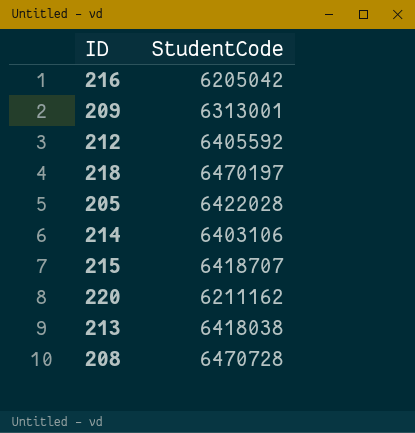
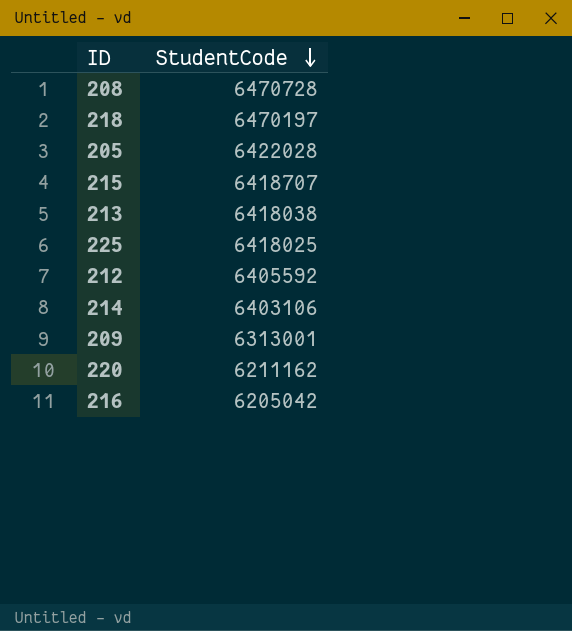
row order: none -> StudentCode descending
row 225: none -> 6418025

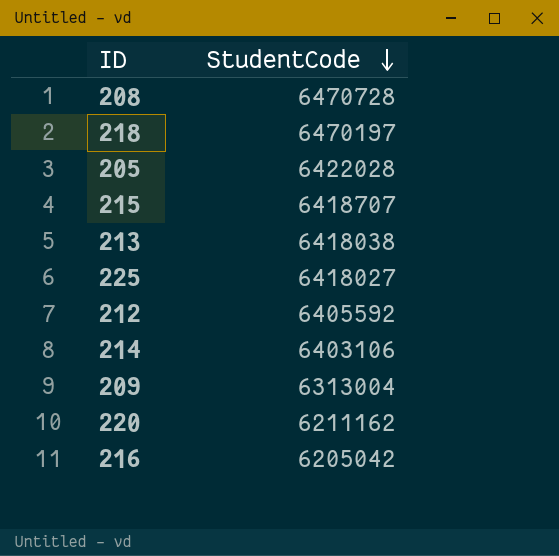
225 | StudentCode: 6418025 -> 6418027
209 | StudentCode: 6313001 -> 6313004

